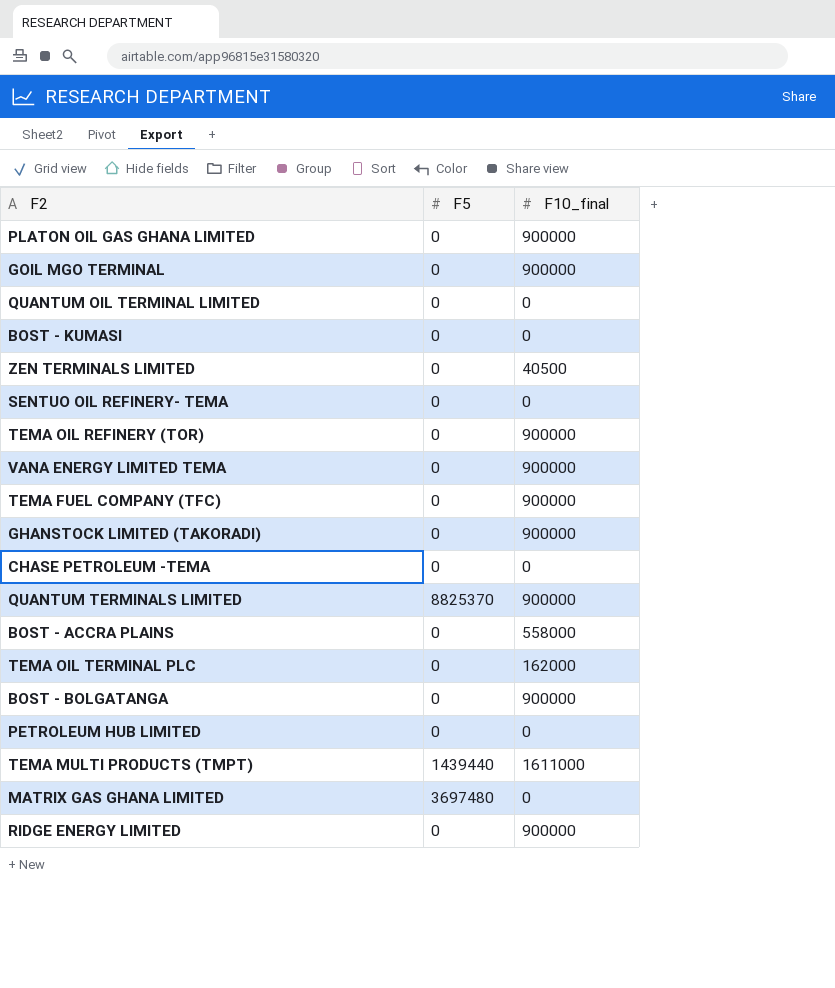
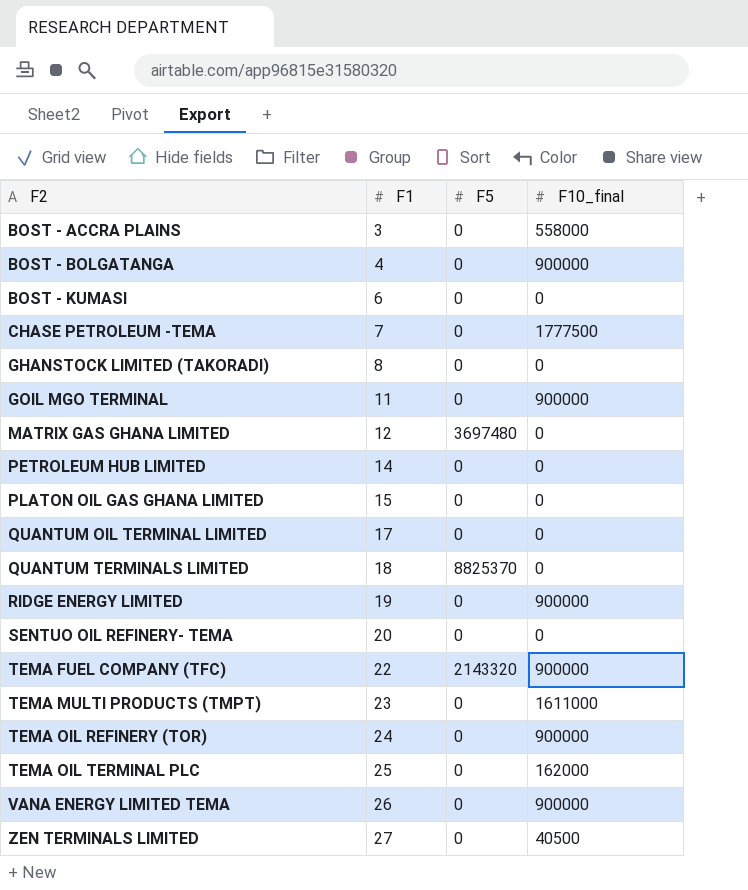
row order: none -> F2 ascending
column F1 | position: none -> 2
CHASE PETROLEUM -TEMA | F10_final: 0 -> 1777500
GHANSTOCK LIMITED (TAKORADI) | F10_final: 900000 -> 0
PLATON OIL GAS GHANA LIMITED | F10_final: 900000 -> 0
QUANTUM TERMINALS LIMITED | F10_final: 900000 -> 0
TEMA FUEL COMPANY (TFC) | F5: 0 -> 2143320
TEMA MULTI PRODUCTS (TMPT) | F5: 1439440 -> 0

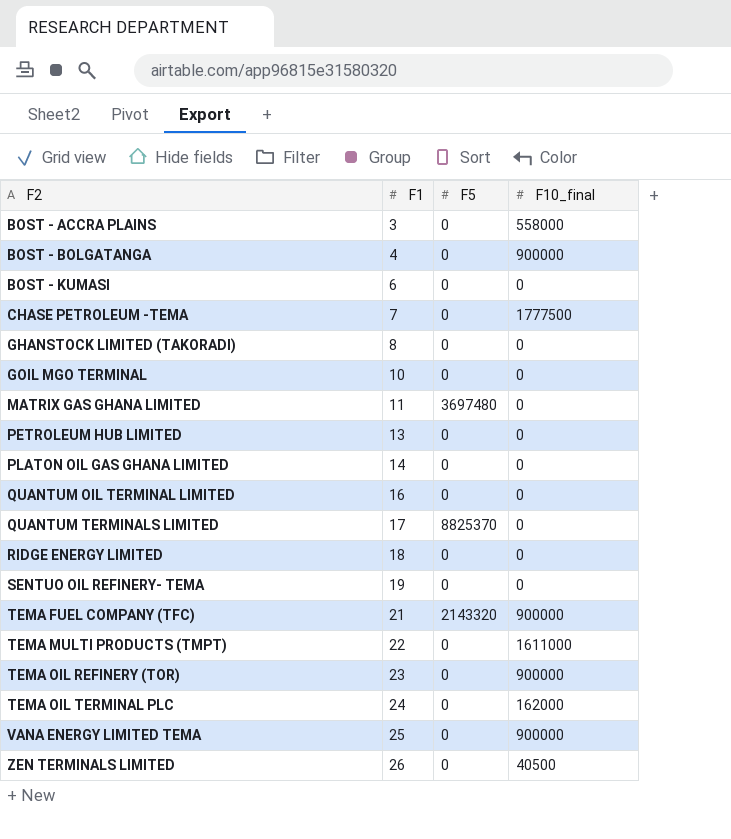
GOIL MGO TERMINAL | F1: 11 -> 10
GOIL MGO TERMINAL | F10_final: 900000 -> 0
MATRIX GAS GHANA LIMITED | F1: 12 -> 11
PETROLEUM HUB LIMITED | F1: 14 -> 13
PLATON OIL GAS GHANA LIMITED | F1: 15 -> 14
QUANTUM OIL TERMINAL LIMITED | F1: 17 -> 16
QUANTUM TERMINALS LIMITED | F1: 18 -> 17
RIDGE ENERGY LIMITED | F1: 19 -> 18
RIDGE ENERGY LIMITED | F10_final: 900000 -> 0
SENTUO OIL REFINERY- TEMA | F1: 20 -> 19
TEMA FUEL COMPANY (TFC) | F1: 22 -> 21
TEMA MULTI PRODUCTS (TMPT) | F1: 23 -> 22
TEMA OIL REFINERY (TOR) | F1: 24 -> 23
TEMA OIL TERMINAL PLC | F1: 25 -> 24
VANA ENERGY LIMITED TEMA | F1: 26 -> 25
ZEN TERMINALS LIMITED | F1: 27 -> 26

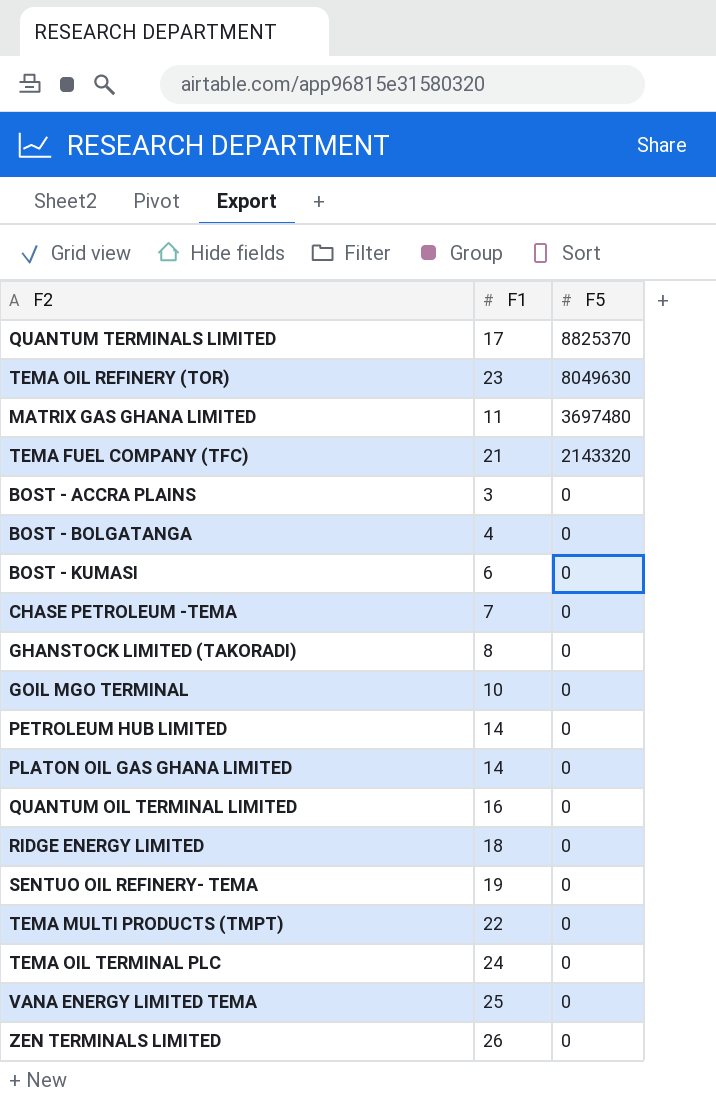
row order: F2 ascending -> F5 descending
column F10_final | position: 4 -> none
TEMA OIL REFINERY (TOR) | F5: 0 -> 8049630
PETROLEUM HUB LIMITED | F1: 13 -> 14

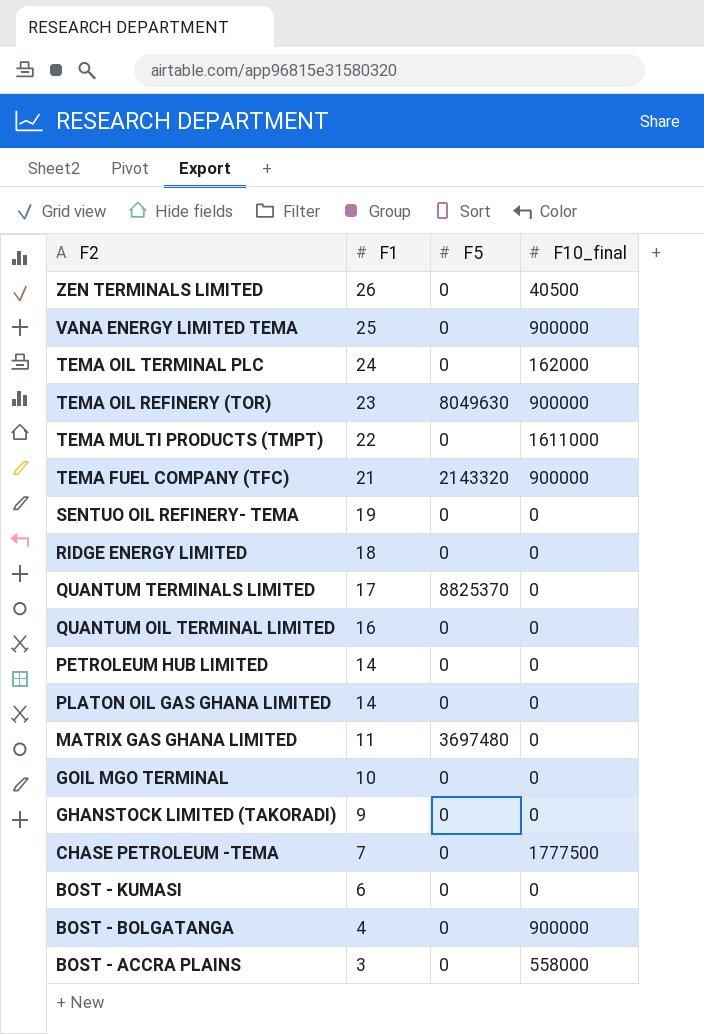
row order: F5 descending -> F1 descending
column F10_final | position: none -> 4
GHANSTOCK LIMITED (TAKORADI) | F1: 8 -> 9

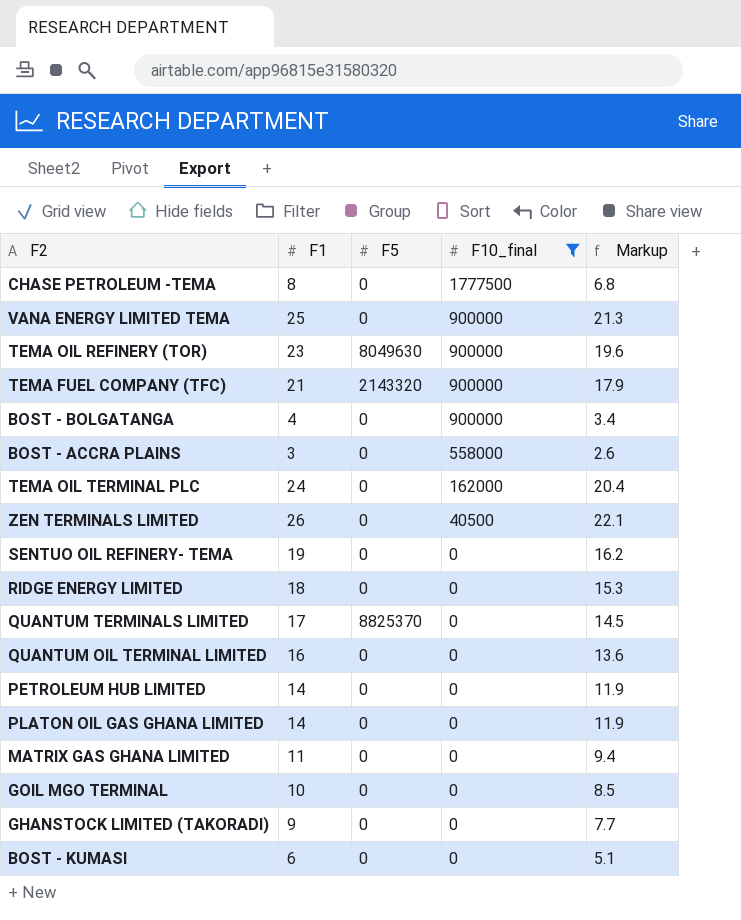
filter: none -> F10_final != 1611000
row order: F1 descending -> F10_final descending
column Markup | formula: none -> [F1] * 0.85
CHASE PETROLEUM -TEMA | F1: 7 -> 8
MATRIX GAS GHANA LIMITED | F5: 3697480 -> 0

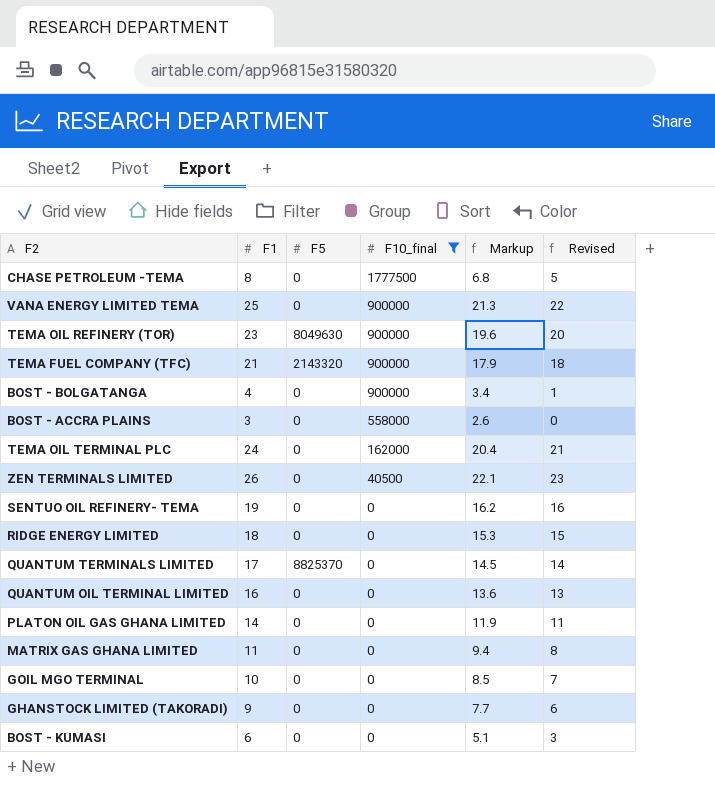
column Revised | formula: none -> [F1] - 3
row PETROLEUM HUB LIMITED: 14 | 0 | 0 | 11.9 -> none

